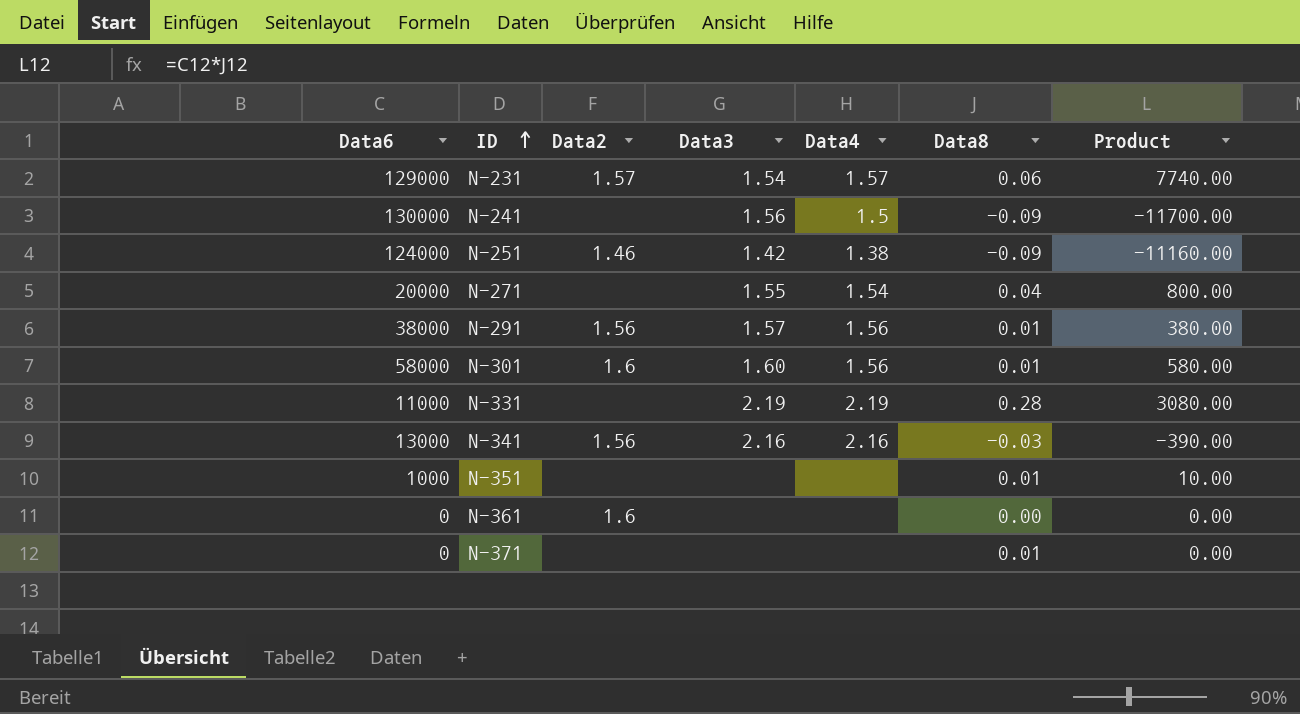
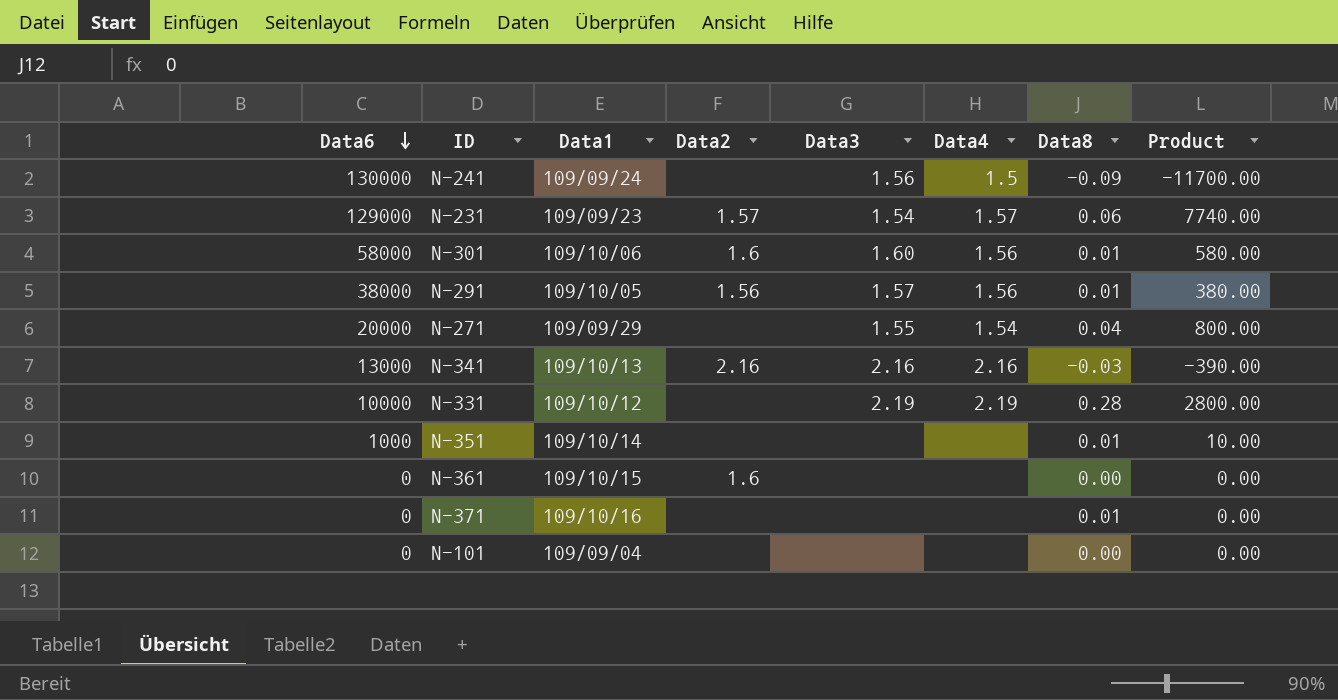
row order: ID ascending -> Data6 descending
column Data1 | position: none -> 3
row N-251: 124000 | 1.46 | 1.42 | 1.38 | -0.09 | -11160.00 -> none
N-341 | Data2: 1.56 -> 2.16
N-331 | Data6: 11000 -> 10000
N-331 | Product: 3080.00 -> 2800.00
row N-101: none -> 0 | 109/09/04 | none | none | none | 0.00 | 0.00

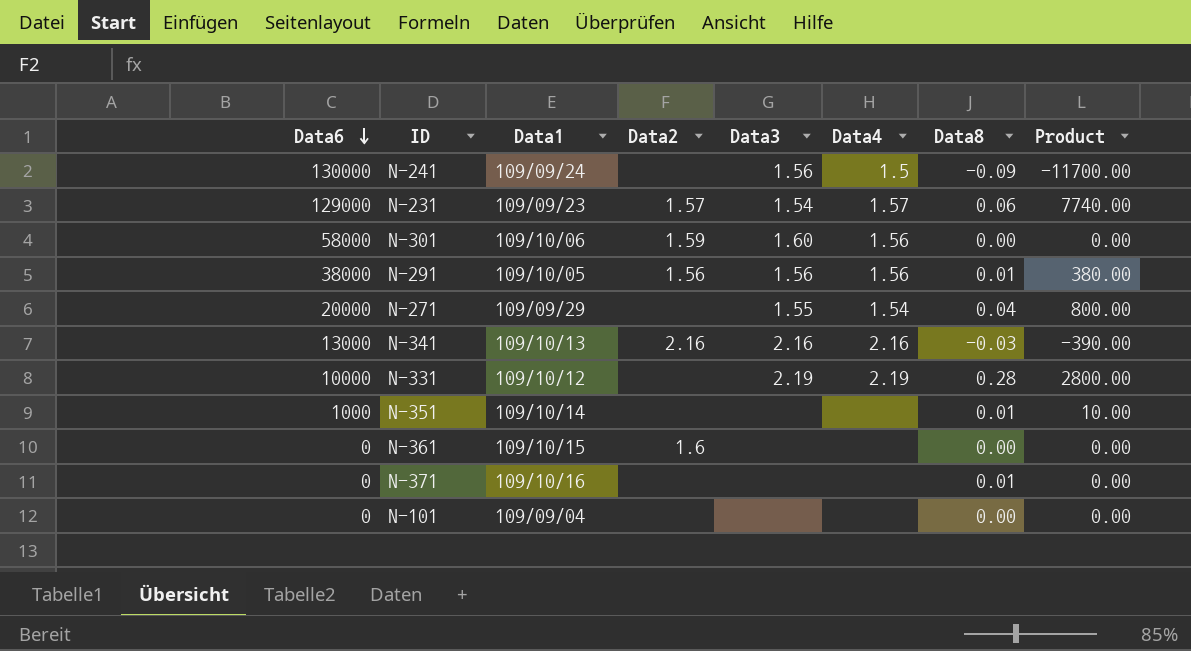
N-301 | Data2: 1.6 -> 1.59
N-301 | Data8: 0.01 -> 0.00
N-301 | Product: 580.00 -> 0.00
N-291 | Data3: 1.57 -> 1.56

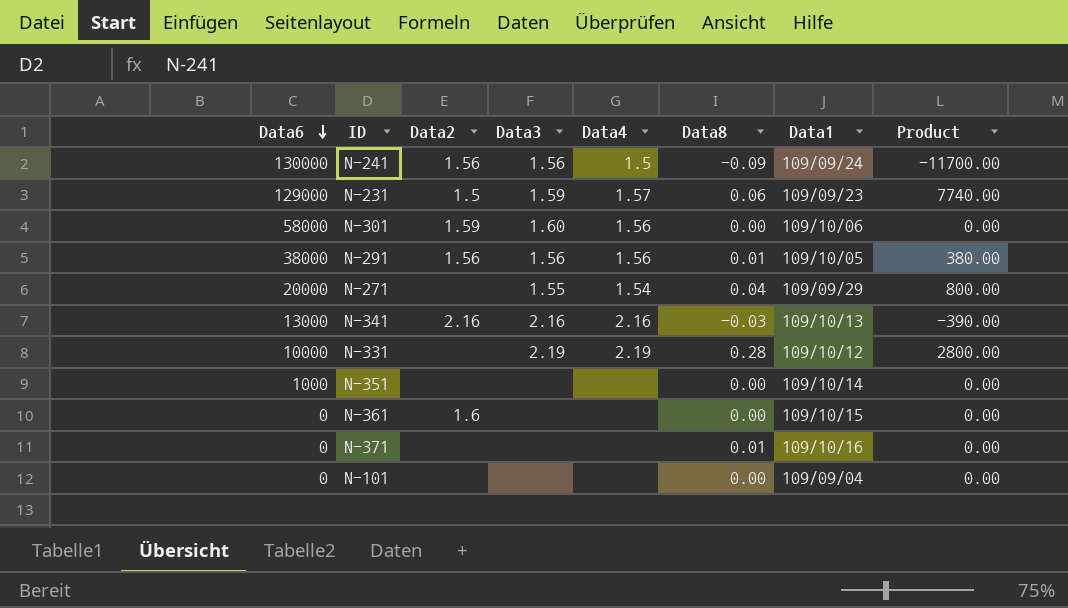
column Data1 | position: 3 -> 7
N-241 | Data2: none -> 1.56
N-231 | Data2: 1.57 -> 1.5
N-231 | Data3: 1.54 -> 1.59
N-351 | Data8: 0.01 -> 0.00
N-351 | Product: 10.00 -> 0.00

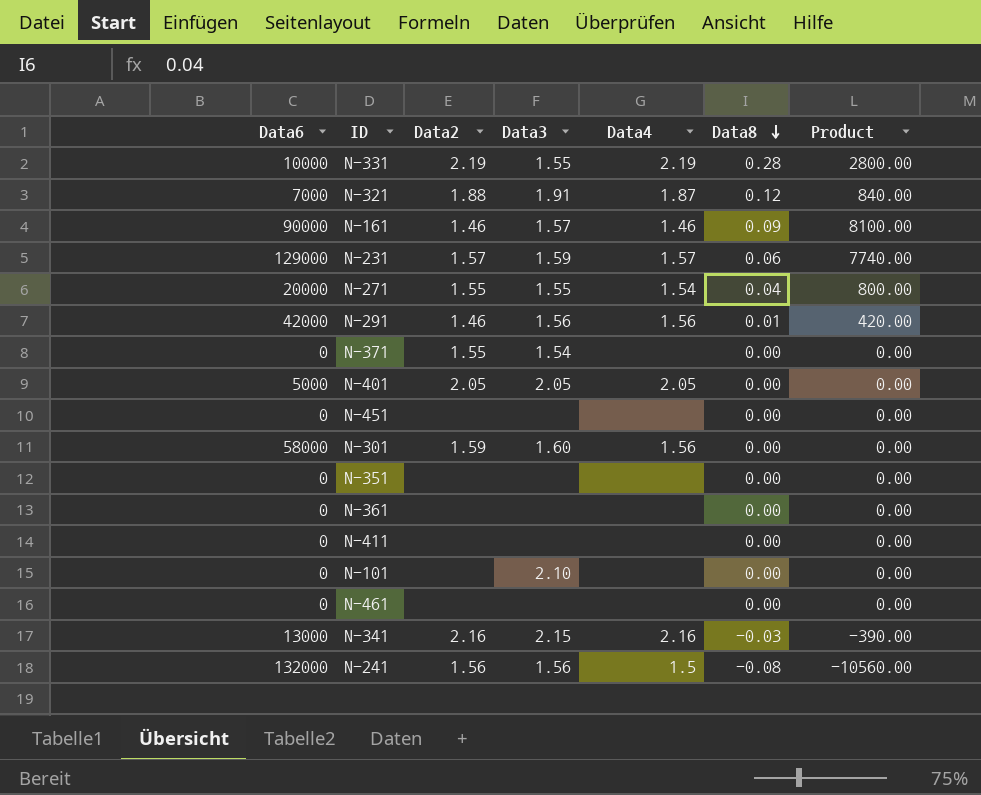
row order: Data6 descending -> Data8 descending
column Data1 | position: 7 -> none
N-331 | Data2: none -> 2.19
N-331 | Data3: 2.19 -> 1.55
row N-321: none -> 7000 | 1.88 | 1.91 | 1.87 | 0.12 | 840.00
row N-161: none -> 90000 | 1.46 | 1.57 | 1.46 | 0.09 | 8100.00
N-231 | Data2: 1.5 -> 1.57
N-271 | Data2: none -> 1.55
N-291 | Data6: 38000 -> 42000
N-291 | Data2: 1.56 -> 1.46
N-291 | Product: 380.00 -> 420.00
N-371 | Data2: none -> 1.55
N-371 | Data3: none -> 1.54
N-371 | Data8: 0.01 -> 0.00
row N-401: none -> 5000 | 2.05 | 2.05 | 2.05 | 0.00 | 0.00
row N-451: none -> 0 | none | none | none | 0.00 | 0.00
N-351 | Data6: 1000 -> 0
N-361 | Data2: 1.6 -> none
row N-411: none -> 0 | none | none | none | 0.00 | 0.00
N-101 | Data3: none -> 2.10
row N-461: none -> 0 | none | none | none | 0.00 | 0.00
N-341 | Data3: 2.16 -> 2.15
N-241 | Data6: 130000 -> 132000
N-241 | Data8: -0.09 -> -0.08
N-241 | Product: -11700.00 -> -10560.00

